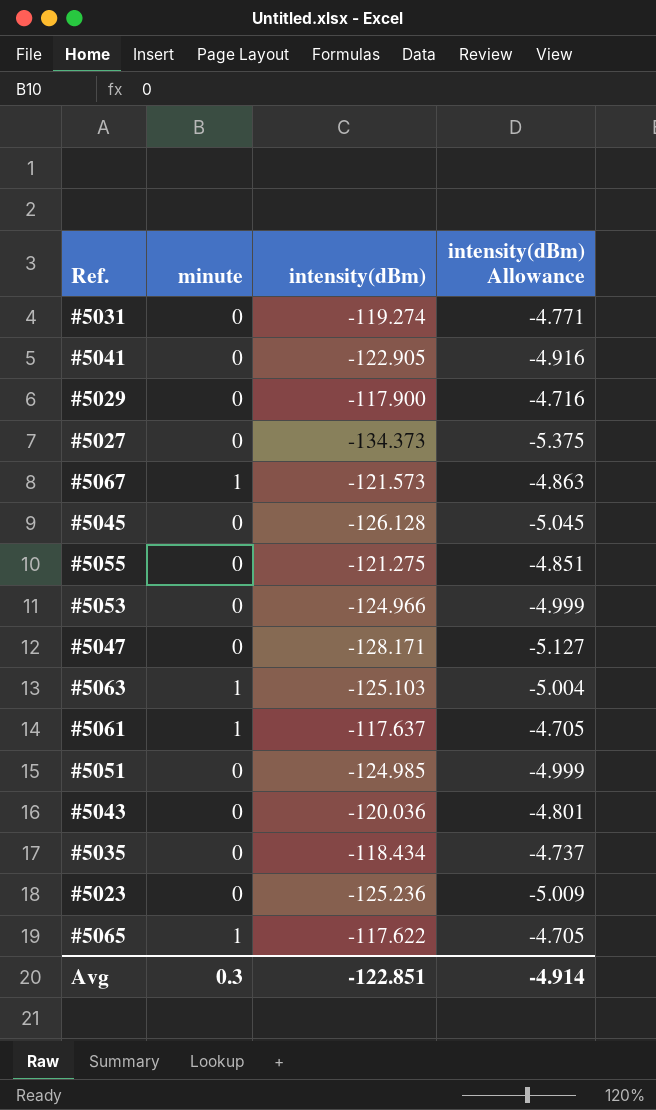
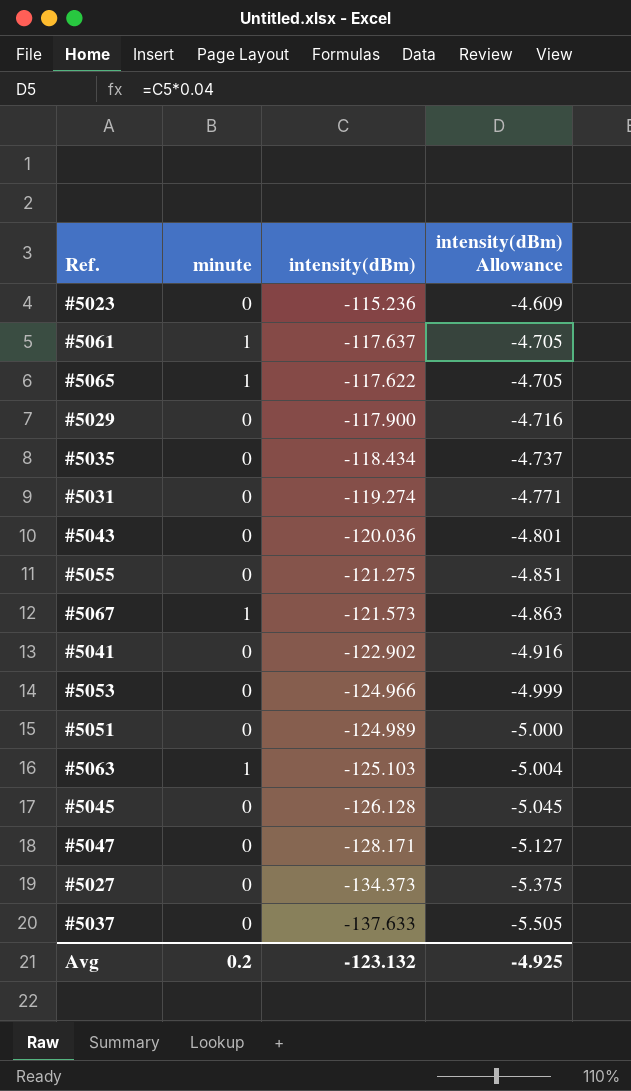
row order: none -> intensity(dBm) Allowance descending
#5023 | intensity(dBm): -125.236 -> -115.236
#5023 | intensity(dBm) Allowance: -5.009 -> -4.609
#5041 | intensity(dBm): -122.905 -> -122.902
#5051 | intensity(dBm): -124.985 -> -124.989
#5051 | intensity(dBm) Allowance: -4.999 -> -5.000
row #5037: none -> 0 | -137.633 | -5.505
Avg | minute: 0.3 -> 0.2
Avg | intensity(dBm): -122.851 -> -123.132
Avg | intensity(dBm) Allowance: -4.914 -> -4.925

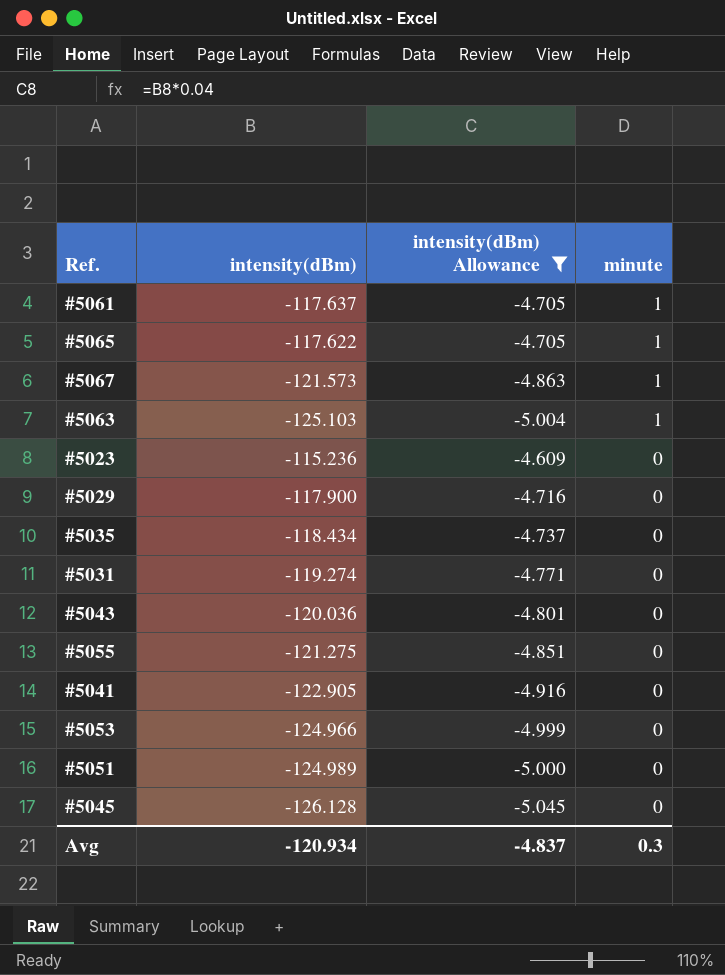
filter: none -> intensity(dBm) Allowance >= -5.045
row order: intensity(dBm) Allowance descending -> minute descending
column minute | position: 2 -> 4
#5041 | intensity(dBm): -122.902 -> -122.905
Avg | intensity(dBm): -123.132 -> -120.934
Avg | intensity(dBm) Allowance: -4.925 -> -4.837
Avg | minute: 0.2 -> 0.3

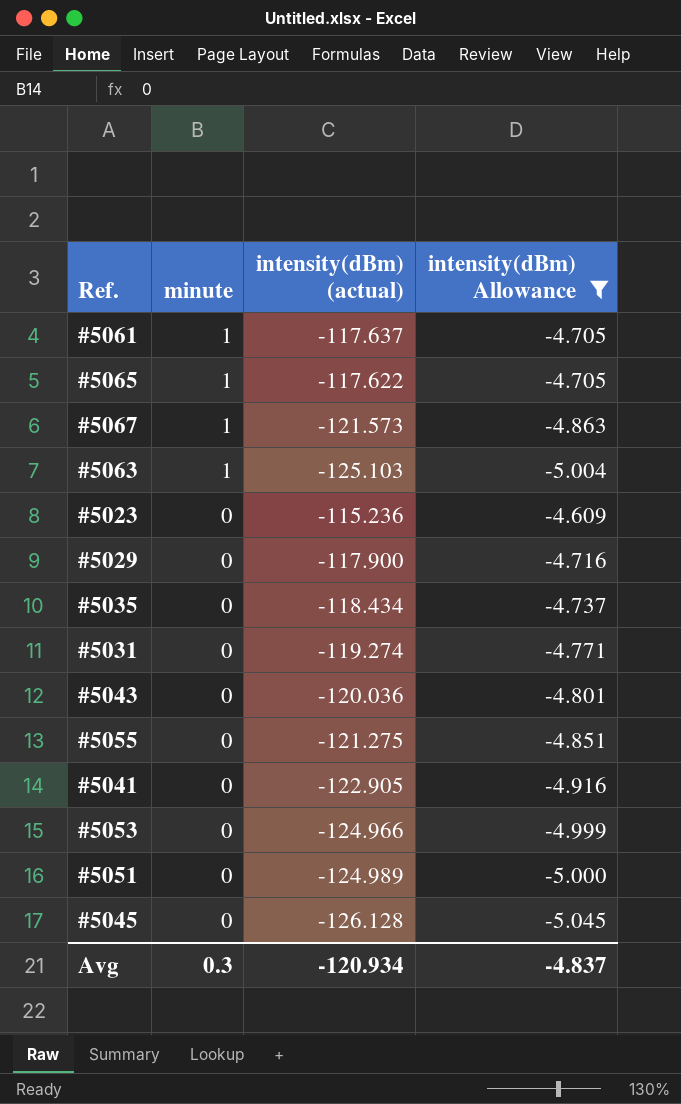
column minute | position: 4 -> 2
column name: intensity(dBm) -> intensity(dBm) (actual)

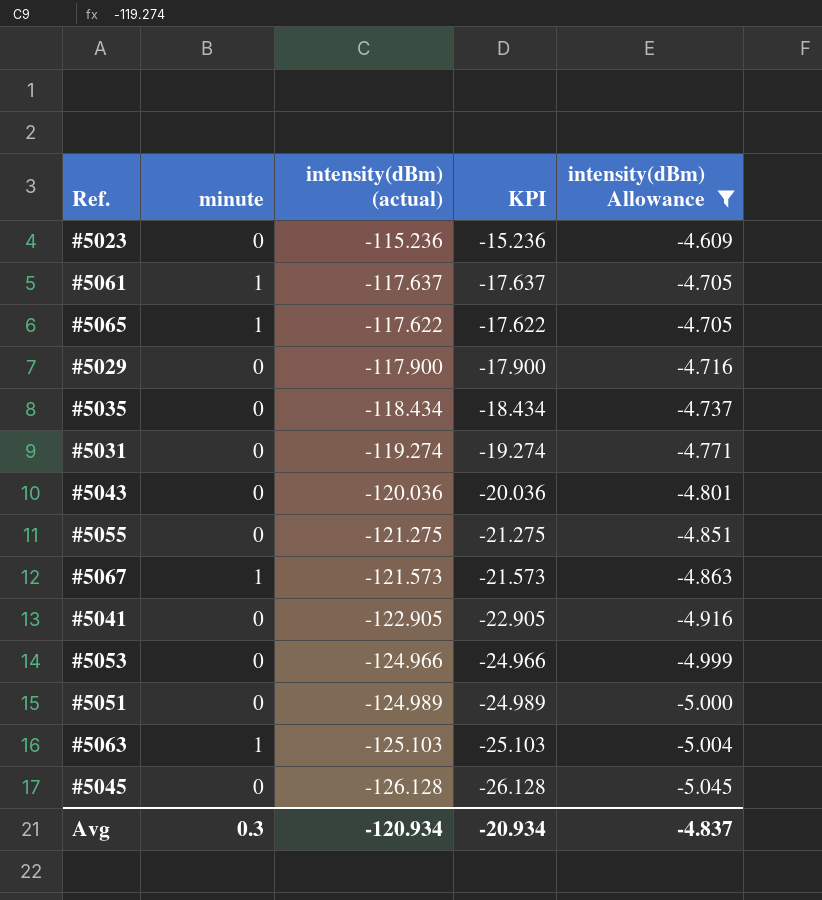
row order: minute descending -> intensity(dBm) Allowance descending
column KPI | formula: none -> [intensity(dBm) (actual)] + 100

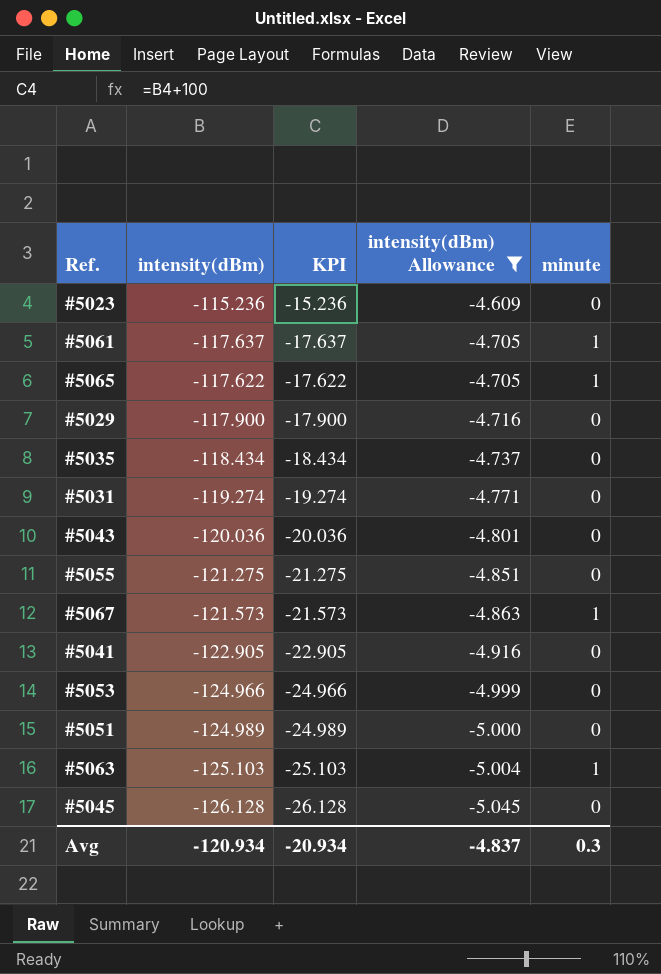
column name: intensity(dBm) (actual) -> intensity(dBm)
column minute | position: 2 -> 5

